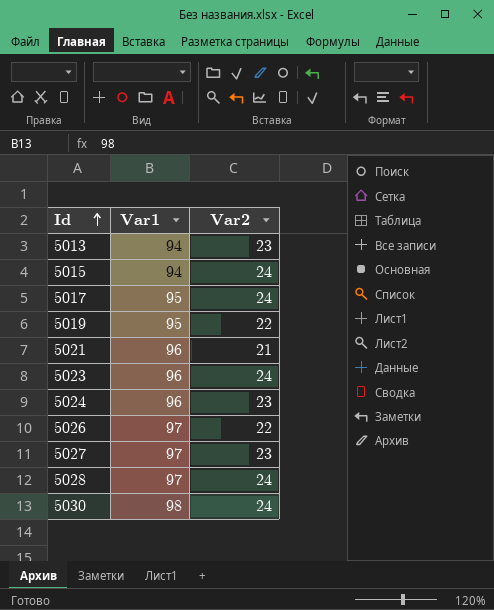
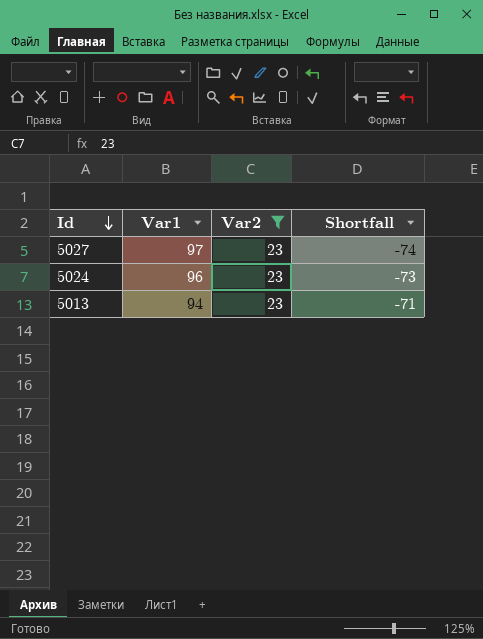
filter: none -> Var2 = 23
row order: Id ascending -> Id descending
column Shortfall | formula: none -> [Var2] - [Var1]

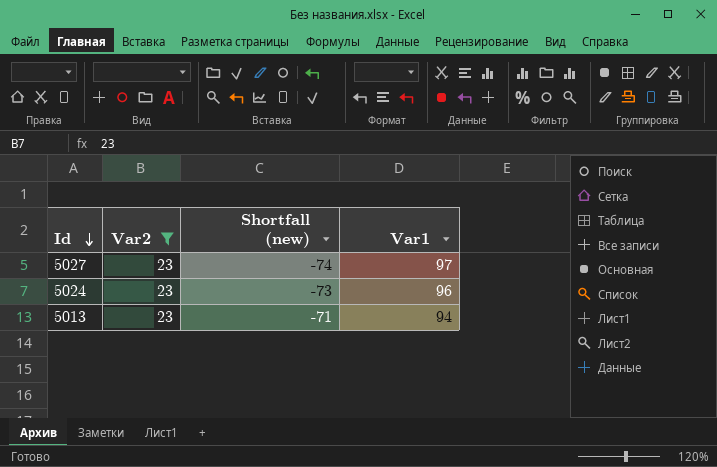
column name: Shortfall -> Shortfall (new)
column Var1 | position: 2 -> 4

